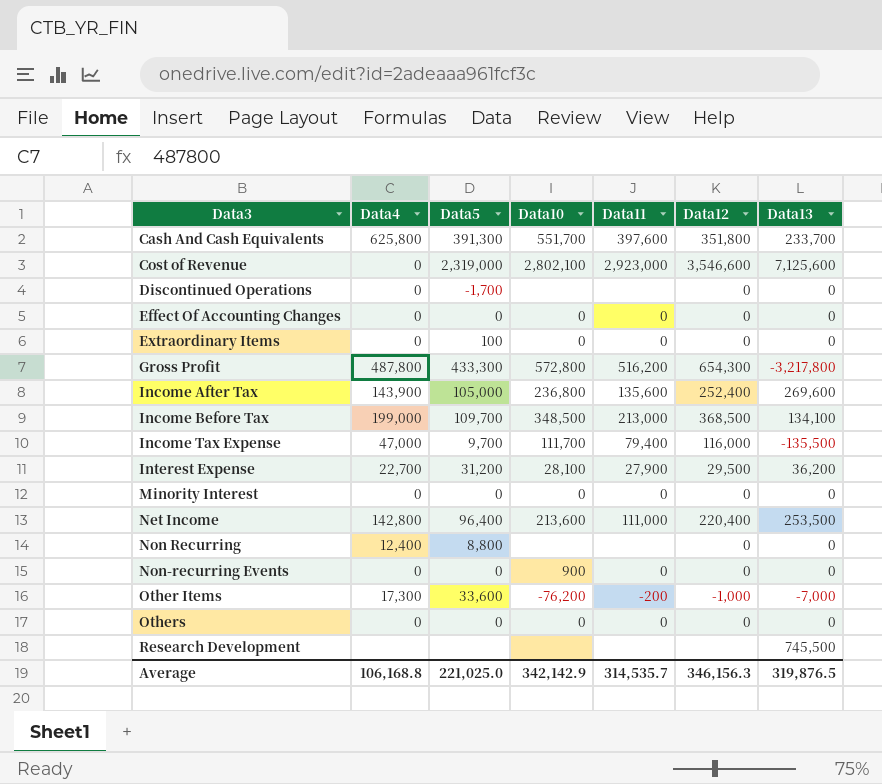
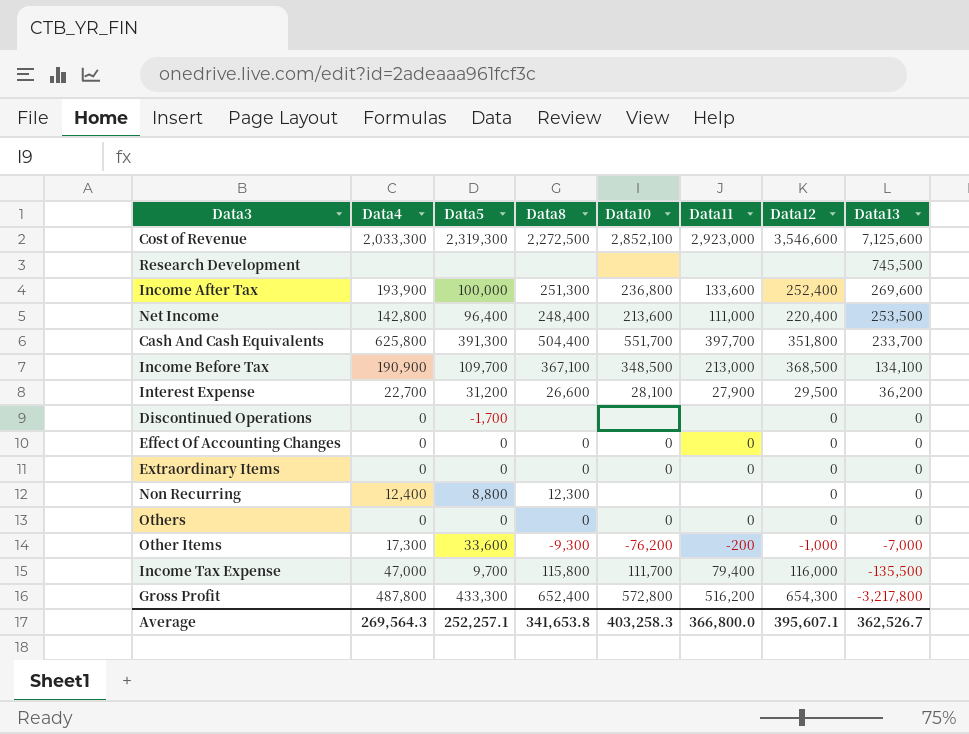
row order: Data3 ascending -> Data13 descending
column Data8 | position: none -> 4
row Minority Interest: 0 | 0 | 0 | 0 | 0 | 0 -> none
row Non-recurring Events: 0 | 0 | 900 | 0 | 0 | 0 -> none
Cost of Revenue | Data4: 0 -> 2,033,300
Cost of Revenue | Data5: 2,319,000 -> 2,319,300
Cost of Revenue | Data10: 2,802,100 -> 2,852,100
Income After Tax | Data4: 143,900 -> 193,900
Income After Tax | Data5: 105,000 -> 100,000
Income After Tax | Data11: 135,600 -> 133,600
Cash And Cash Equivalents | Data11: 397,600 -> 397,700
Income Before Tax | Data4: 199,000 -> 190,900
Extraordinary Items | Data5: 100 -> 0
Average | Data4: 106,168.8 -> 269,564.3
Average | Data5: 221,025.0 -> 252,257.1
Average | Data10: 342,142.9 -> 403,258.3
Average | Data11: 314,535.7 -> 366,800.0
Average | Data12: 346,156.3 -> 395,607.1
Average | Data13: 319,876.5 -> 362,526.7

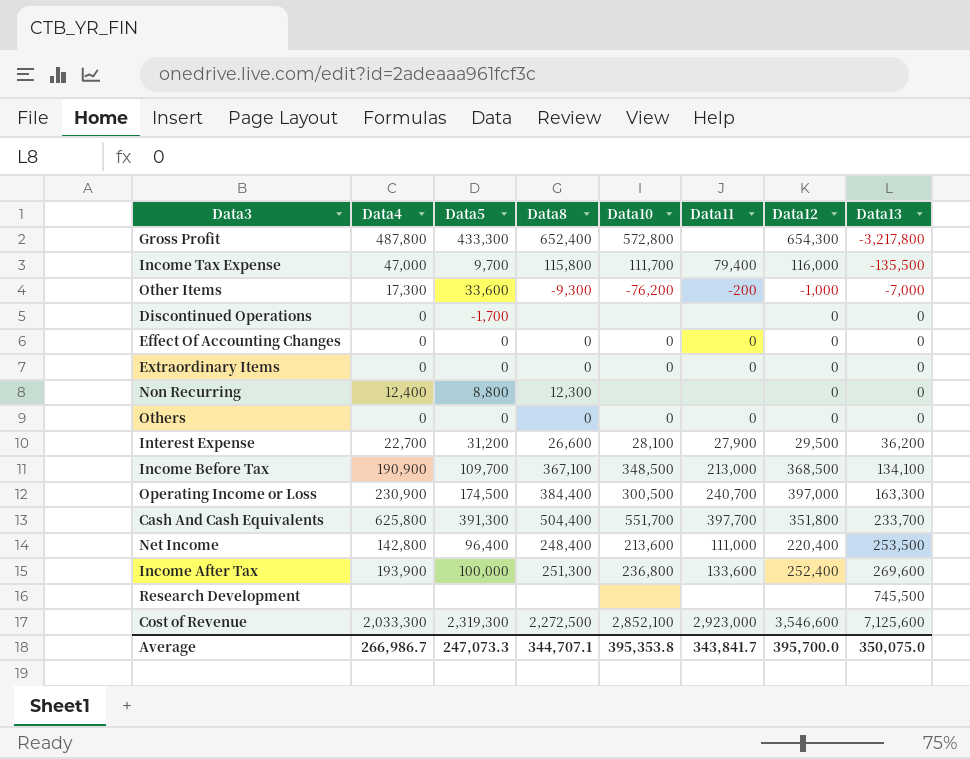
row order: Data13 descending -> Data13 ascending
Gross Profit | Data11: 516,200 -> none
row Operating Income or Loss: none -> 230,900 | 174,500 | 384,400 | 300,500 | 240,700 | 397,000 | 163,300
Average | Data4: 269,564.3 -> 266,986.7
Average | Data5: 252,257.1 -> 247,073.3
Average | Data8: 341,653.8 -> 344,707.1
Average | Data10: 403,258.3 -> 395,353.8
Average | Data11: 366,800.0 -> 343,841.7
Average | Data12: 395,607.1 -> 395,700.0
Average | Data13: 362,526.7 -> 350,075.0

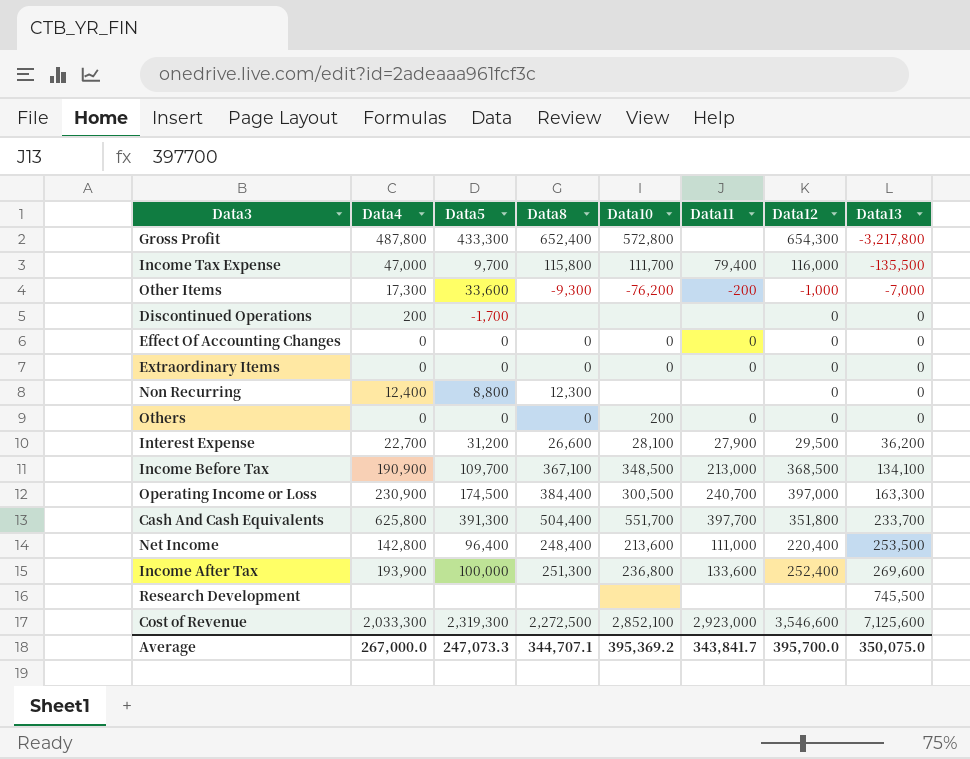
Discontinued Operations | Data4: 0 -> 200
Others | Data10: 0 -> 200
Average | Data4: 266,986.7 -> 267,000.0
Average | Data10: 395,353.8 -> 395,369.2

